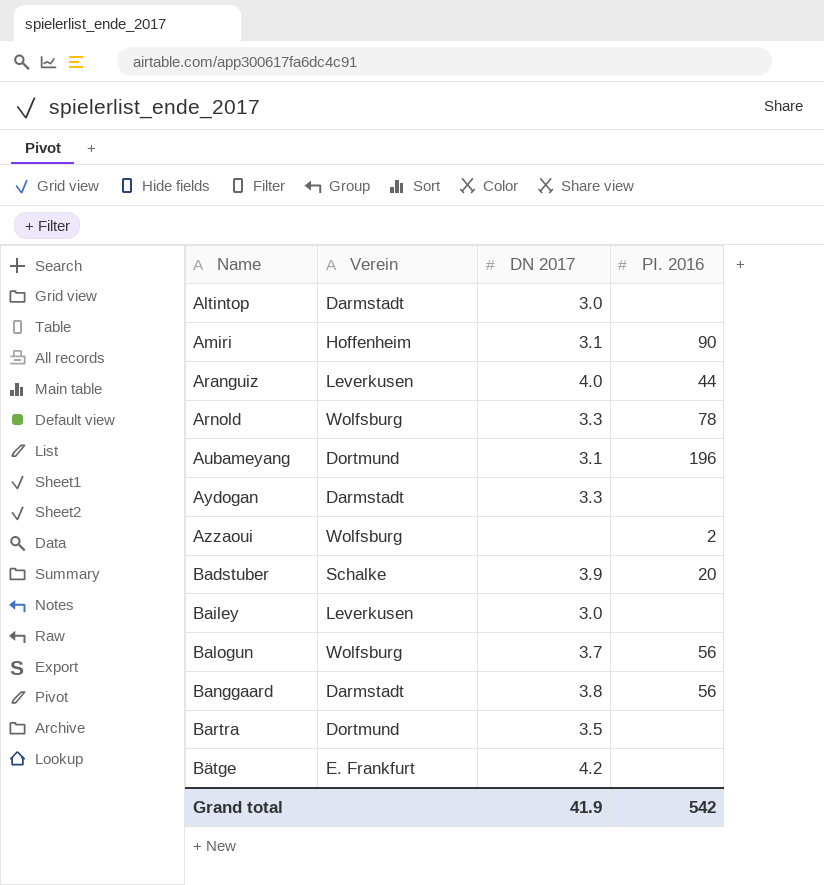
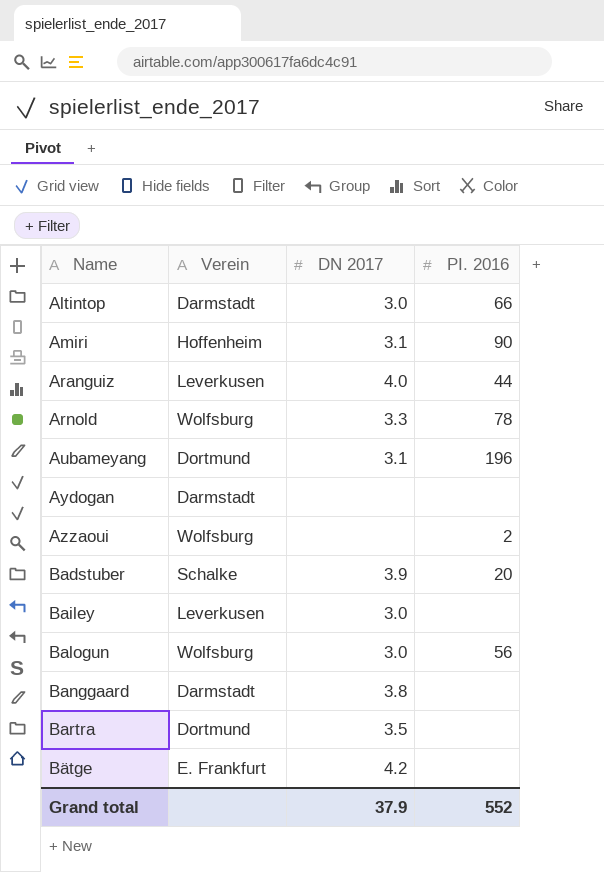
Altintop | PI. 2016: none -> 66
Aydogan | DN 2017: 3.3 -> none
Balogun | DN 2017: 3.7 -> 3.0
Banggaard | PI. 2016: 56 -> none
Grand total | DN 2017: 41.9 -> 37.9
Grand total | PI. 2016: 542 -> 552

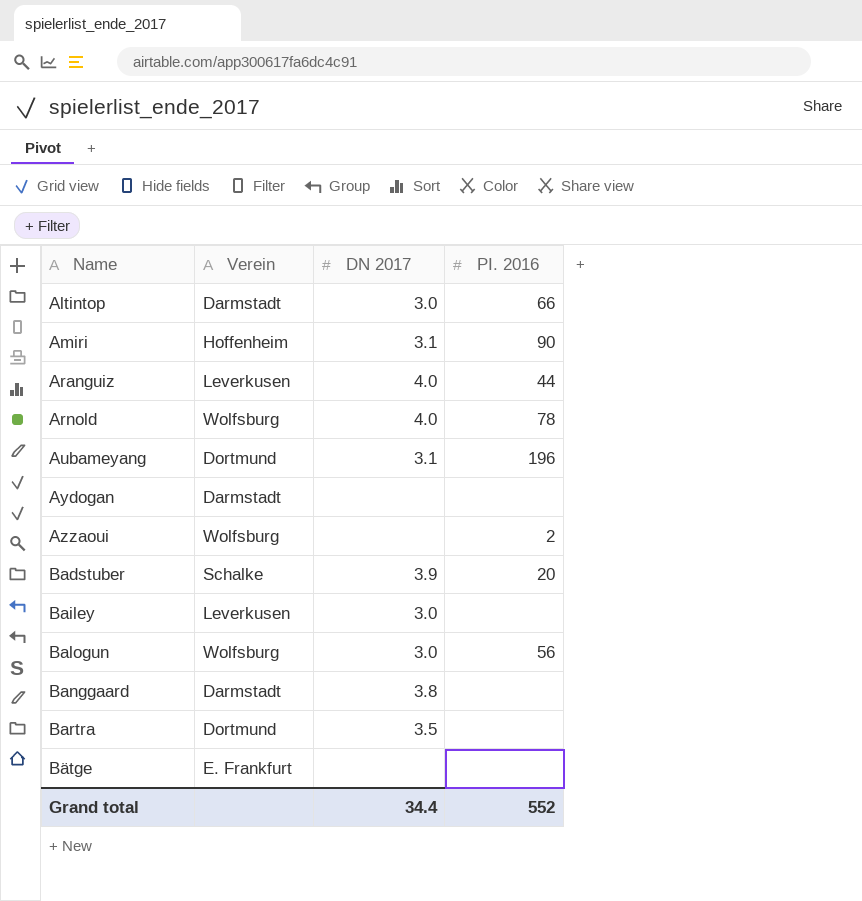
Arnold | DN 2017: 3.3 -> 4.0
Bätge | DN 2017: 4.2 -> none
Grand total | DN 2017: 37.9 -> 34.4

